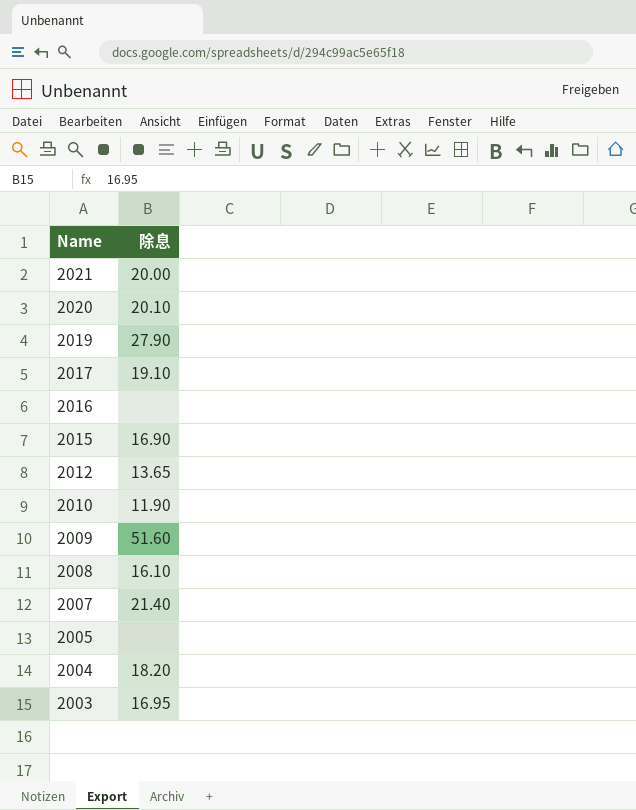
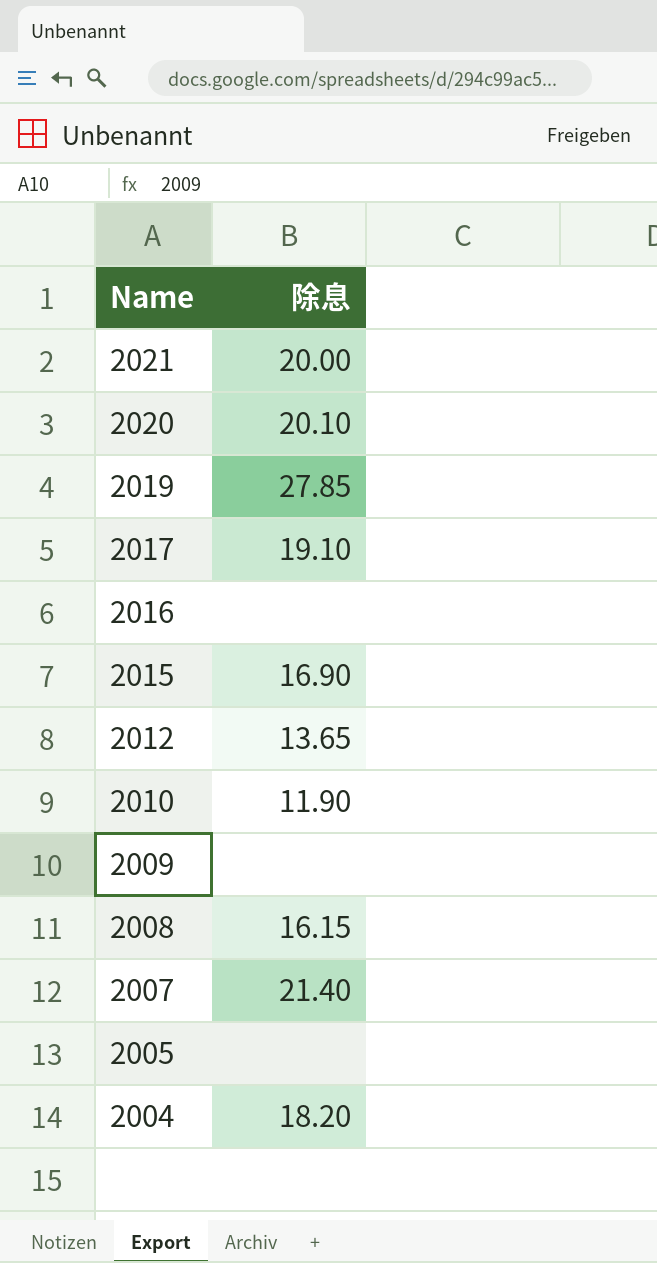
row 2003: 16.95 -> none
2019 | 除息: 27.90 -> 27.85
2009 | 除息: 51.60 -> none
2008 | 除息: 16.10 -> 16.15

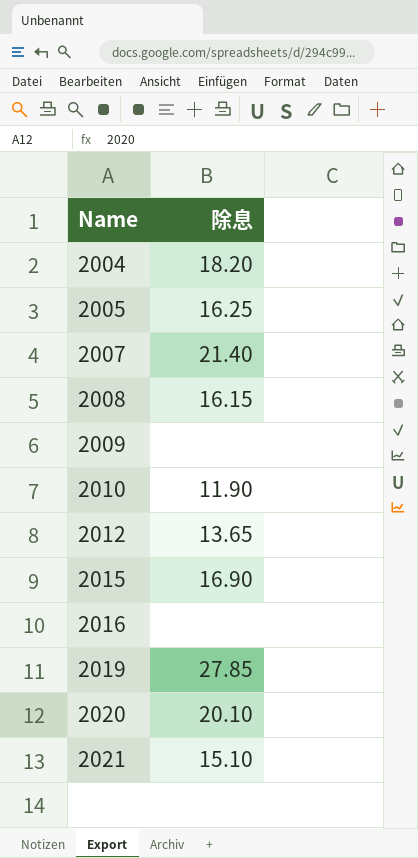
row order: Name descending -> Name ascending
row 2017: 19.10 -> none
2005 | 除息: none -> 16.25
2021 | 除息: 20.00 -> 15.10

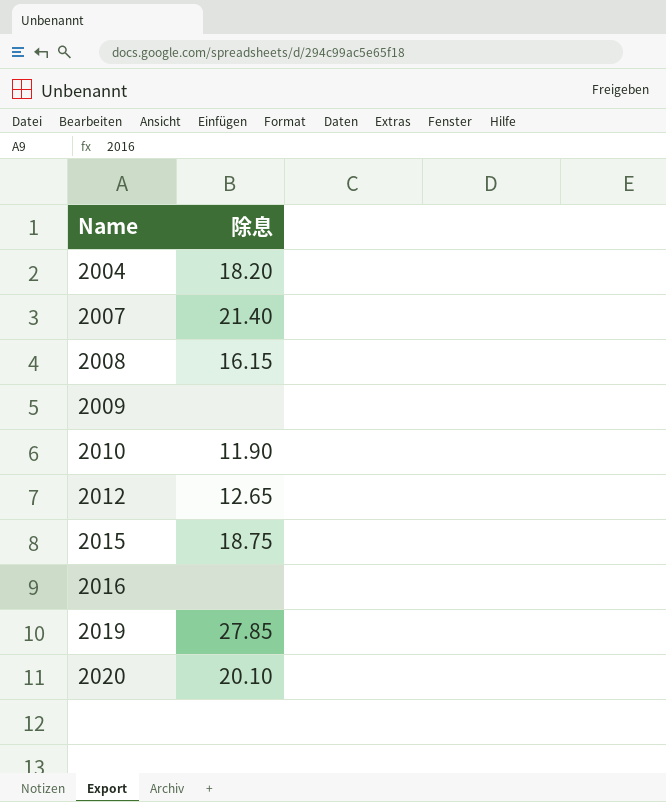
row 2005: 16.25 -> none
row 2021: 15.10 -> none
2012 | 除息: 13.65 -> 12.65
2015 | 除息: 16.90 -> 18.75

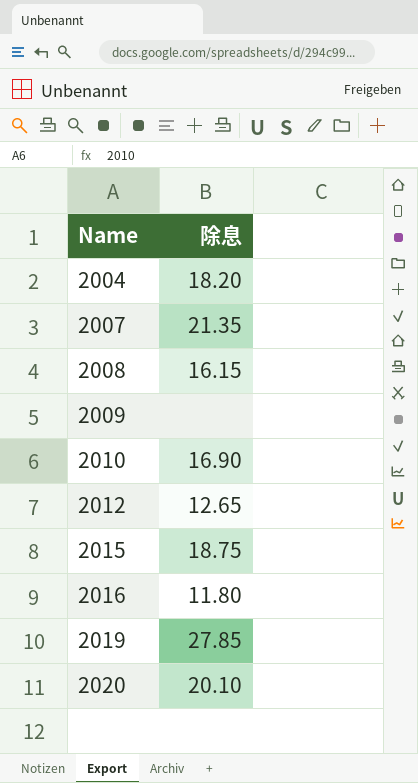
2007 | 除息: 21.40 -> 21.35
2010 | 除息: 11.90 -> 16.90
2016 | 除息: none -> 11.80

